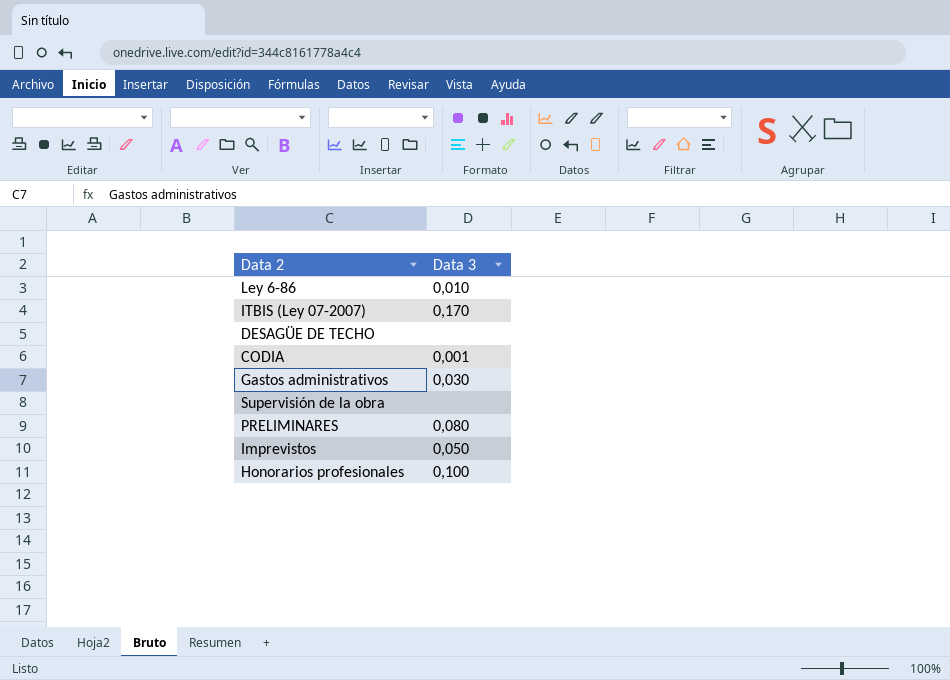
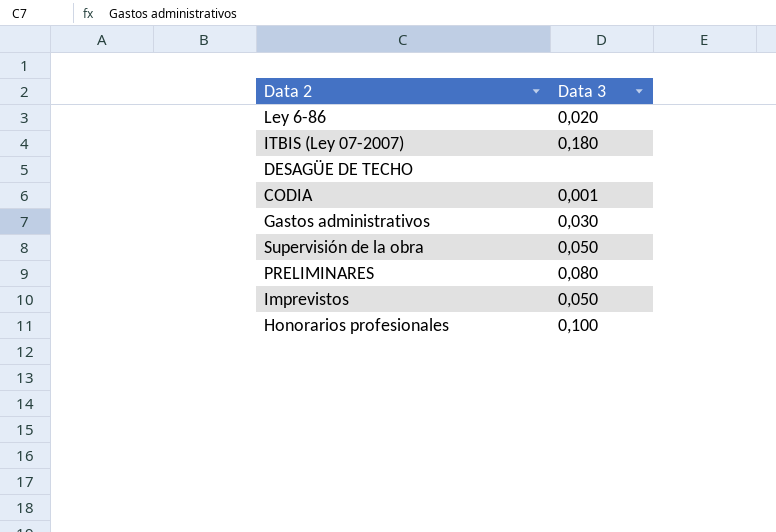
Ley 6-86 | Data 3: 0,010 -> 0,020
ITBIS (Ley 07-2007) | Data 3: 0,170 -> 0,180
Supervisión de la obra | Data 3: none -> 0,050

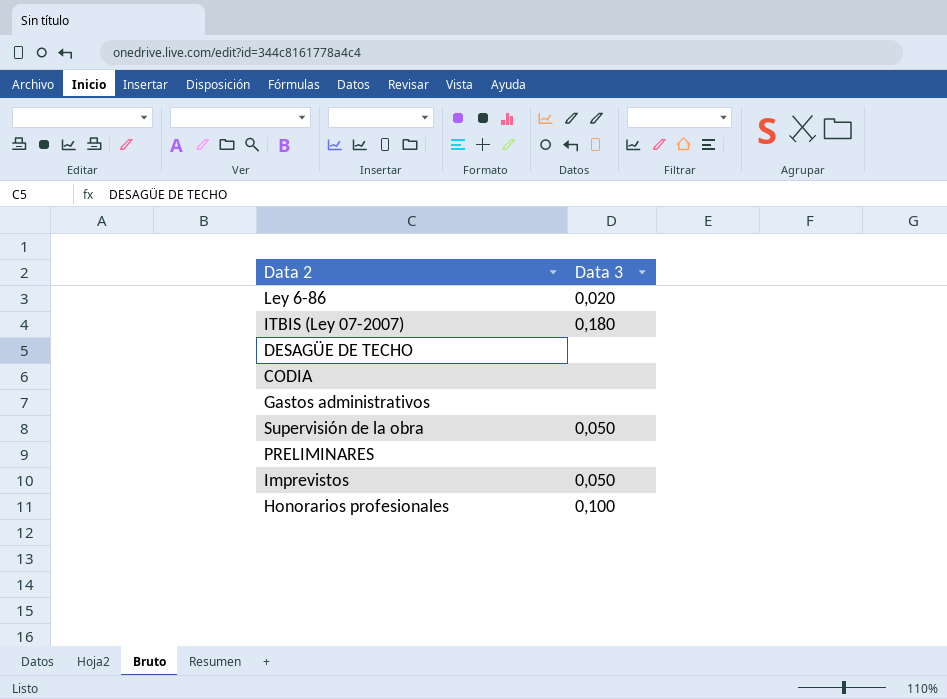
CODIA | Data 3: 0,001 -> none
Gastos administrativos | Data 3: 0,030 -> none
PRELIMINARES | Data 3: 0,080 -> none

